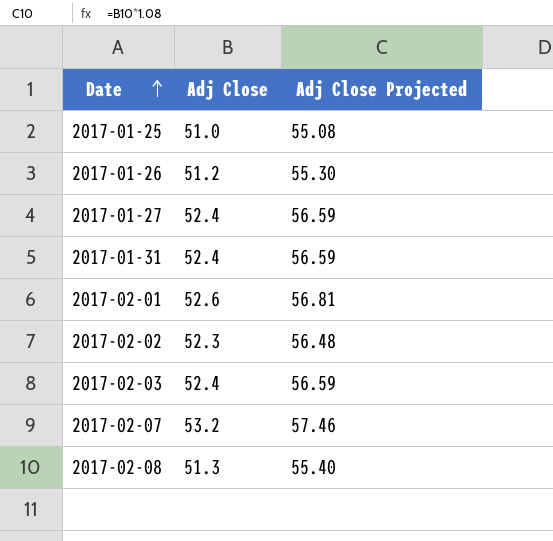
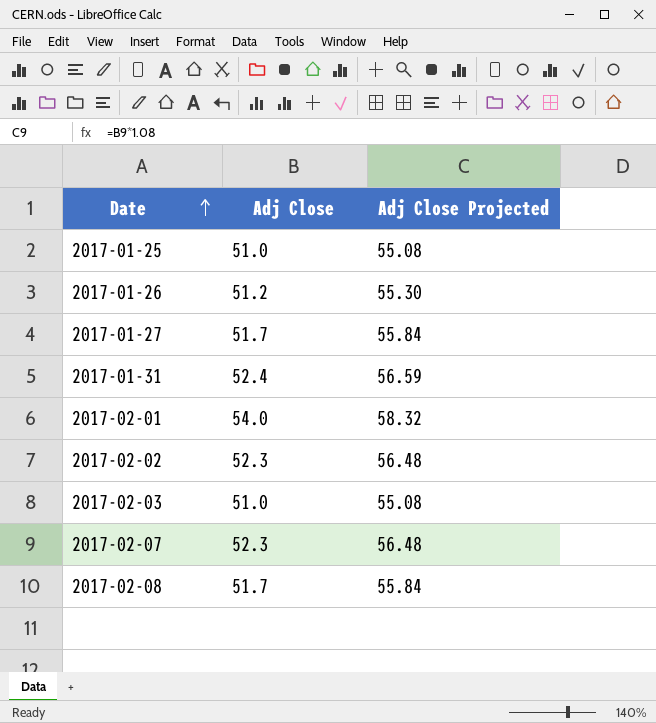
2017-01-27 | Adj Close: 52.4 -> 51.7
2017-01-27 | Adj Close Projected: 56.59 -> 55.84
2017-02-01 | Adj Close: 52.6 -> 54.0
2017-02-01 | Adj Close Projected: 56.81 -> 58.32
2017-02-03 | Adj Close: 52.4 -> 51.0
2017-02-03 | Adj Close Projected: 56.59 -> 55.08
2017-02-07 | Adj Close: 53.2 -> 52.3
2017-02-07 | Adj Close Projected: 57.46 -> 56.48
2017-02-08 | Adj Close: 51.3 -> 51.7
2017-02-08 | Adj Close Projected: 55.40 -> 55.84

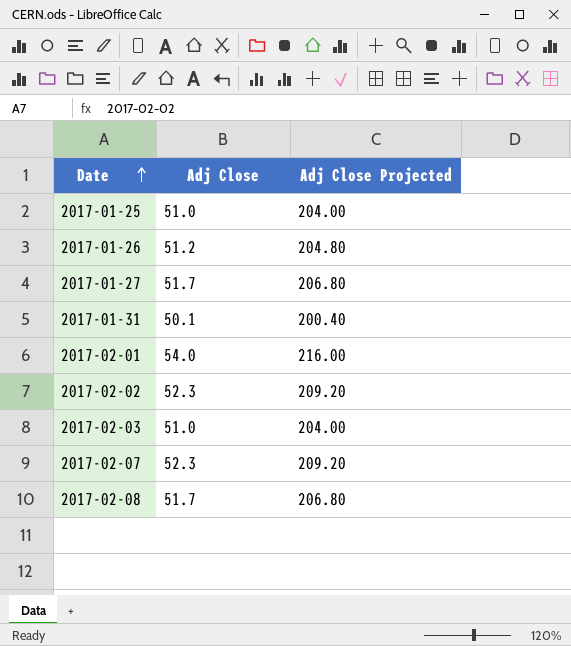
column Adj Close Projected | formula: [Adj Close] * 1.08 -> [Adj Close] * 4
2017-01-31 | Adj Close: 52.4 -> 50.1

